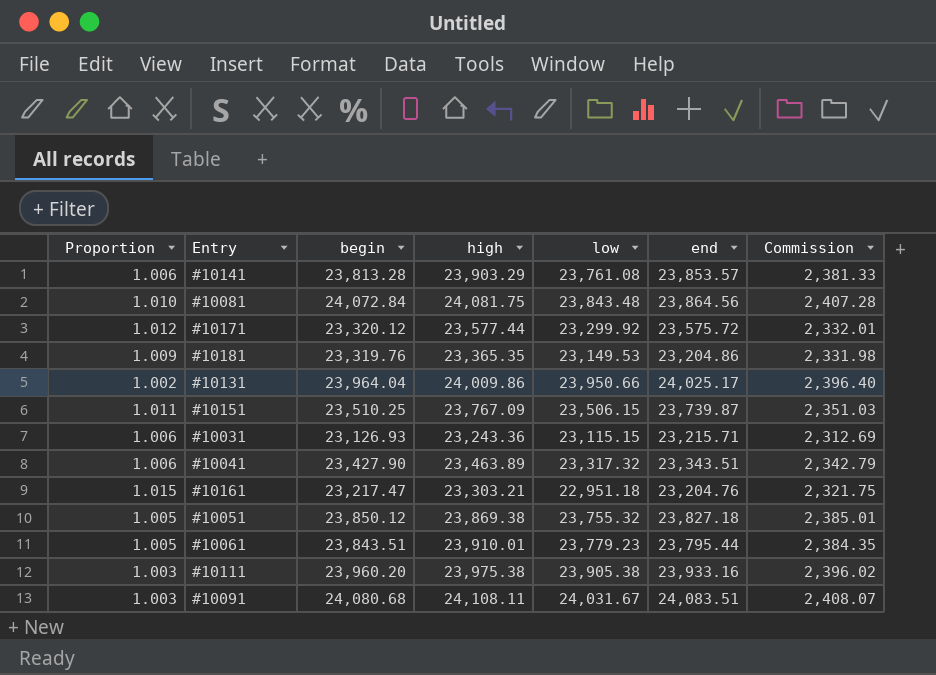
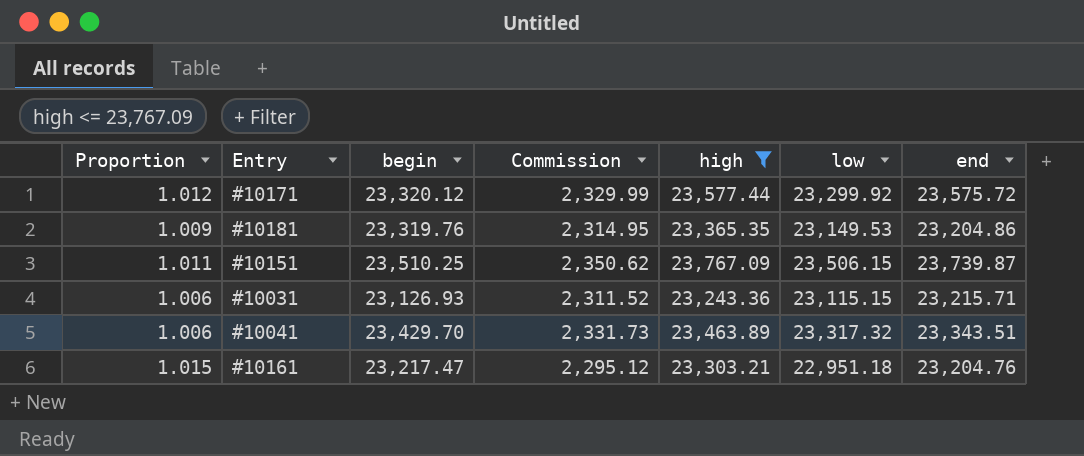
filter: none -> high <= 23,767.09
column Commission | formula: [begin] * 0.1 -> [low] * 0.1
column Commission | position: 7 -> 4
#10041 | begin: 23,427.90 -> 23,429.70

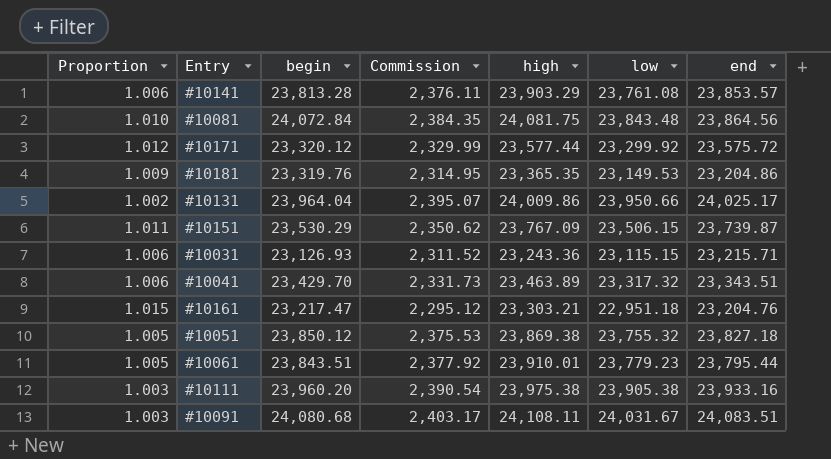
filter: high <= 23,767.09 -> none
#10151 | begin: 23,510.25 -> 23,530.29

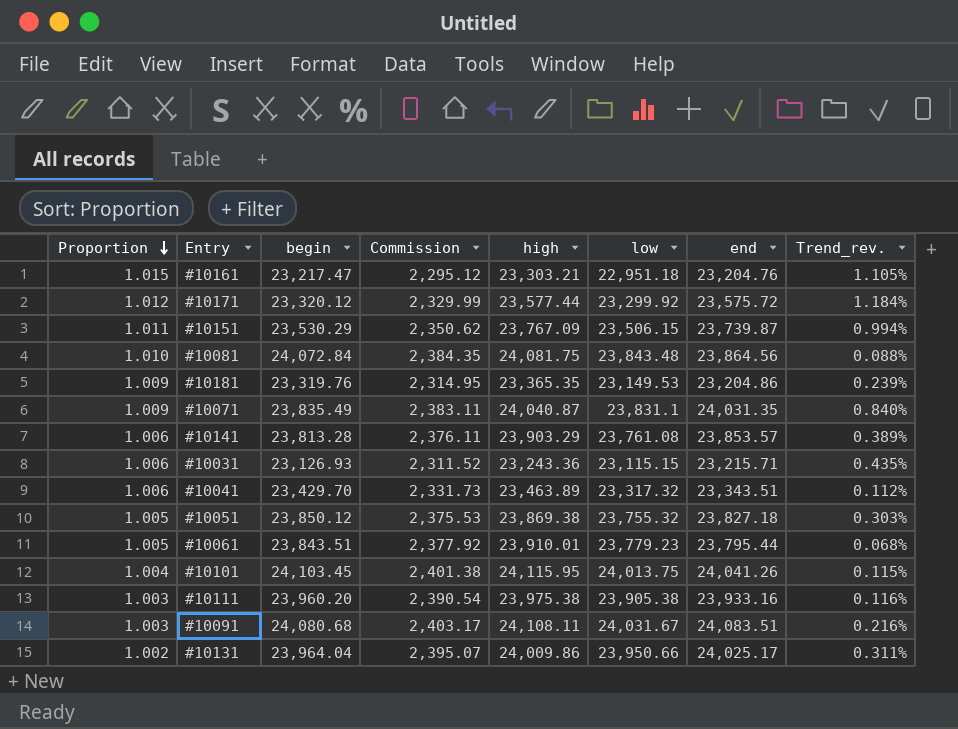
row order: none -> Proportion descending
column Trend_rev. | formula: none -> ([end] - [low]) / [low]
row #10071: none -> 1.009 | 23,835.49 | 2,383.11 | 24,040.87 | 23,831.1 | 24,031.35 | 0.840%
row #10101: none -> 1.004 | 24,103.45 | 2,401.38 | 24,115.95 | 24,013.75 | 24,041.26 | 0.115%

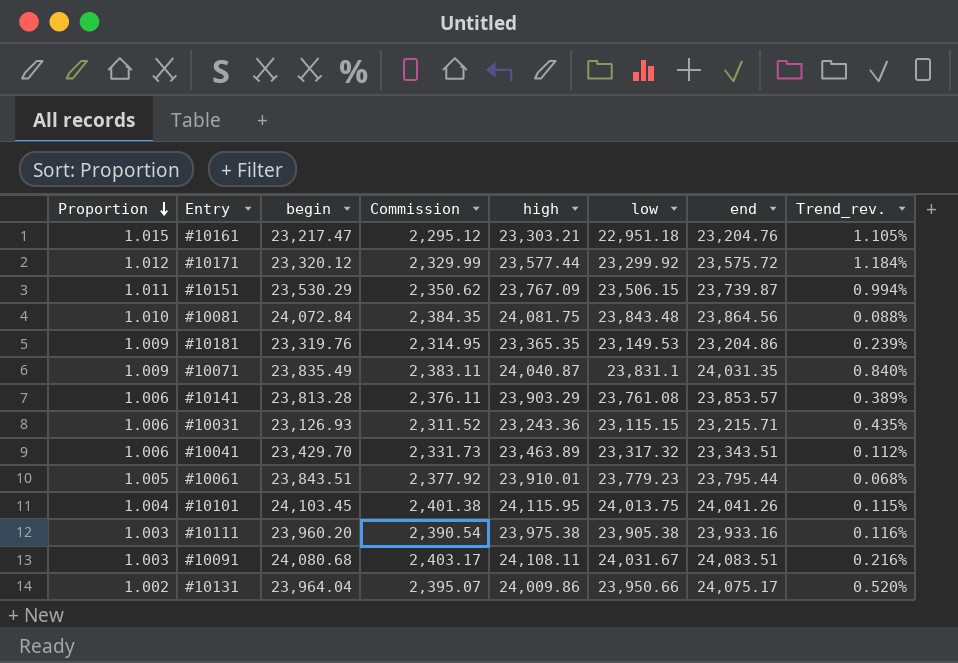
row #10051: 1.005 | 23,850.12 | 2,375.53 | 23,869.38 | 23,755.32 | 23,827.18 | 0.303% -> none
#10131 | end: 24,025.17 -> 24,075.17
#10131 | Trend_rev.: 0.311% -> 0.520%

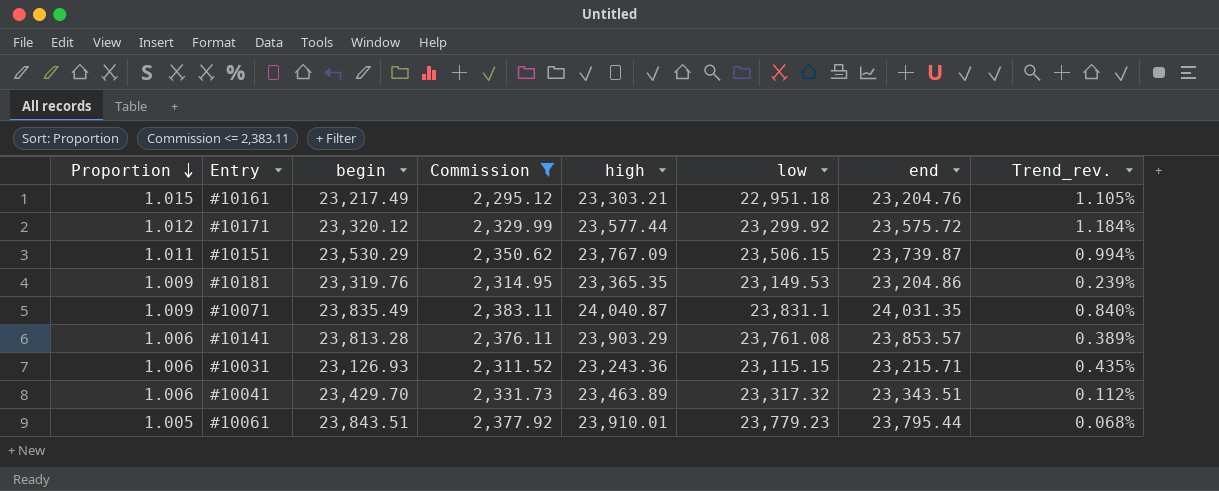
filter: none -> Commission <= 2,383.11
#10161 | begin: 23,217.47 -> 23,217.49

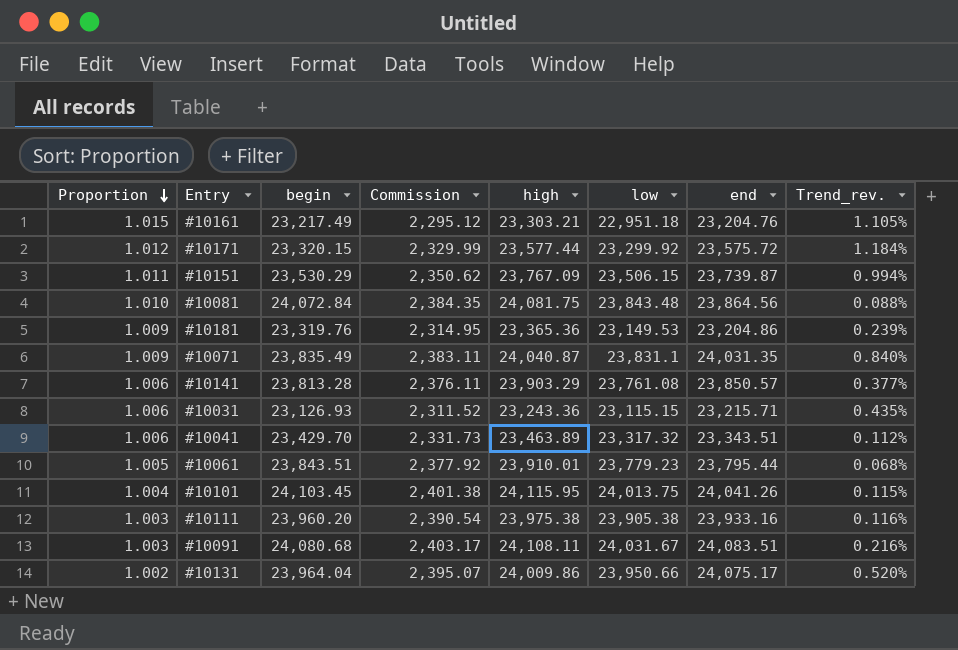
filter: Commission <= 2,383.11 -> none
#10171 | begin: 23,320.12 -> 23,320.15
#10181 | high: 23,365.35 -> 23,365.36
#10141 | end: 23,853.57 -> 23,850.57
#10141 | Trend_rev.: 0.389% -> 0.377%

